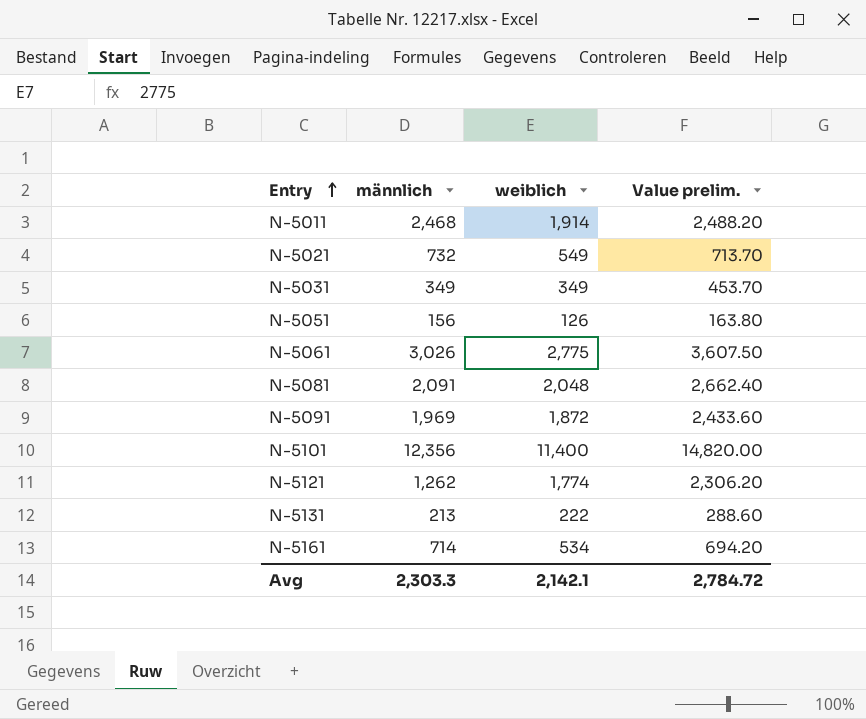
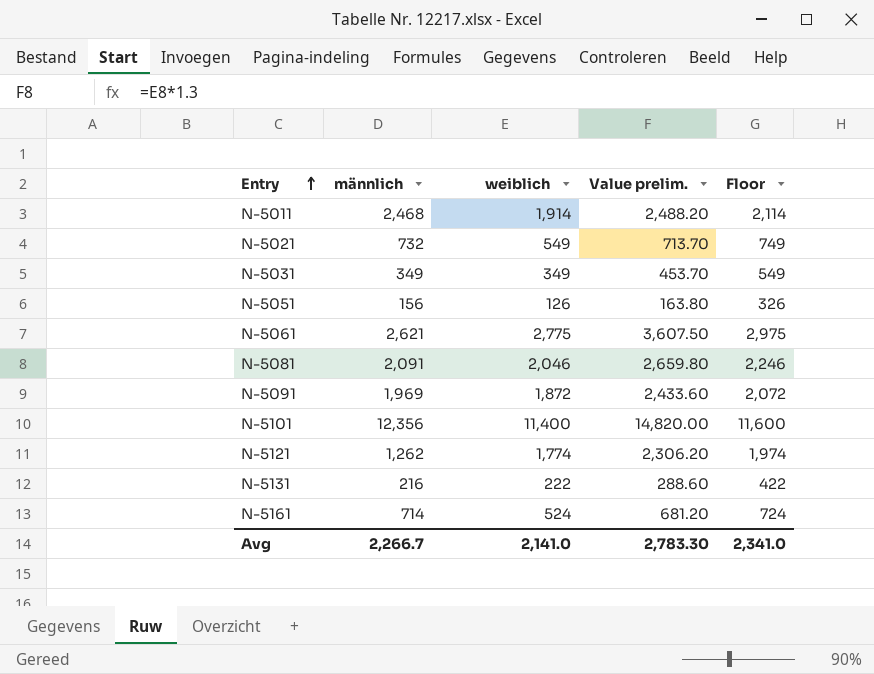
column Floor | formula: none -> [weiblich] + 200
N-5061 | männlich: 3,026 -> 2,621
N-5081 | weiblich: 2,048 -> 2,046
N-5081 | Value prelim.: 2,662.40 -> 2,659.80
N-5131 | männlich: 213 -> 216
N-5161 | weiblich: 534 -> 524
N-5161 | Value prelim.: 694.20 -> 681.20
Avg | männlich: 2,303.3 -> 2,266.7
Avg | weiblich: 2,142.1 -> 2,141.0
Avg | Value prelim.: 2,784.72 -> 2,783.30

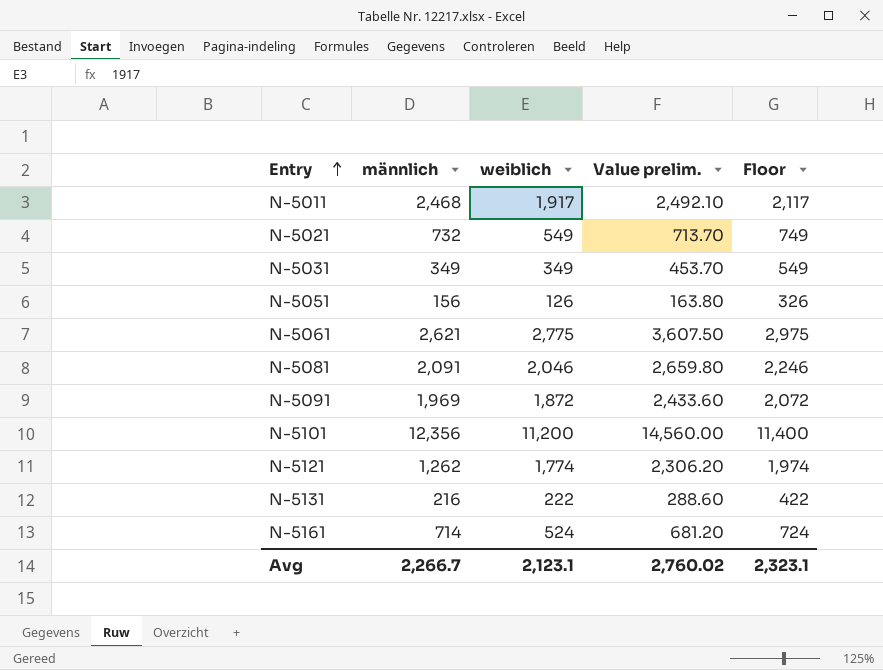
N-5011 | weiblich: 1,914 -> 1,917
N-5011 | Value prelim.: 2,488.20 -> 2,492.10
N-5011 | Floor: 2,114 -> 2,117
N-5101 | weiblich: 11,400 -> 11,200
N-5101 | Value prelim.: 14,820.00 -> 14,560.00
N-5101 | Floor: 11,600 -> 11,400
Avg | weiblich: 2,141.0 -> 2,123.1
Avg | Value prelim.: 2,783.30 -> 2,760.02
Avg | Floor: 2,341.0 -> 2,323.1

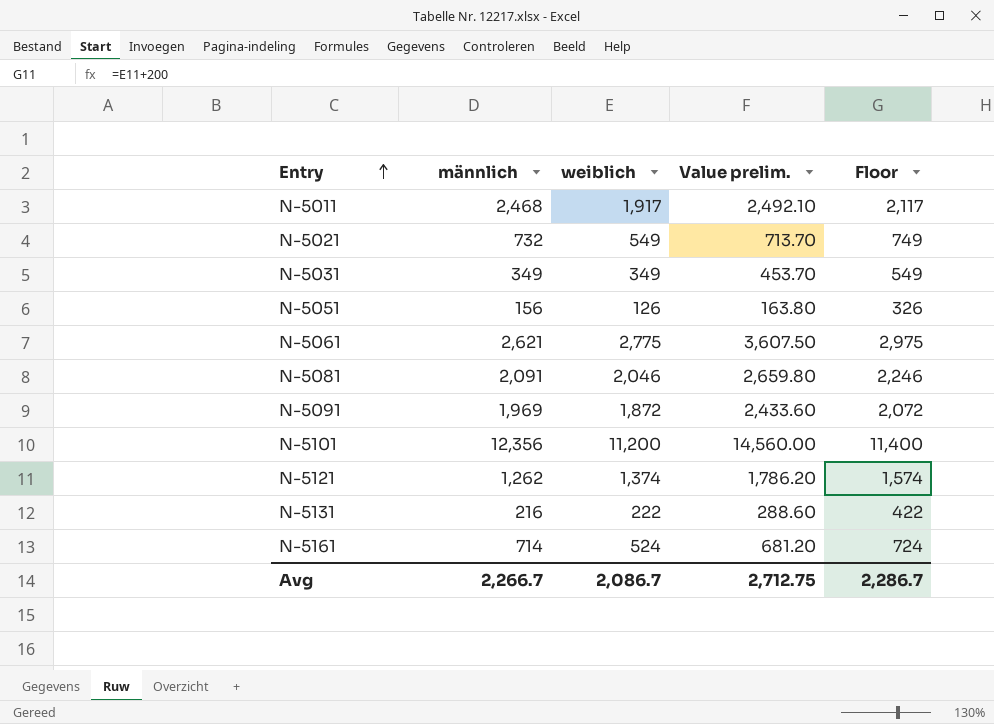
N-5121 | weiblich: 1,774 -> 1,374
N-5121 | Value prelim.: 2,306.20 -> 1,786.20
N-5121 | Floor: 1,974 -> 1,574
Avg | weiblich: 2,123.1 -> 2,086.7
Avg | Value prelim.: 2,760.02 -> 2,712.75
Avg | Floor: 2,323.1 -> 2,286.7

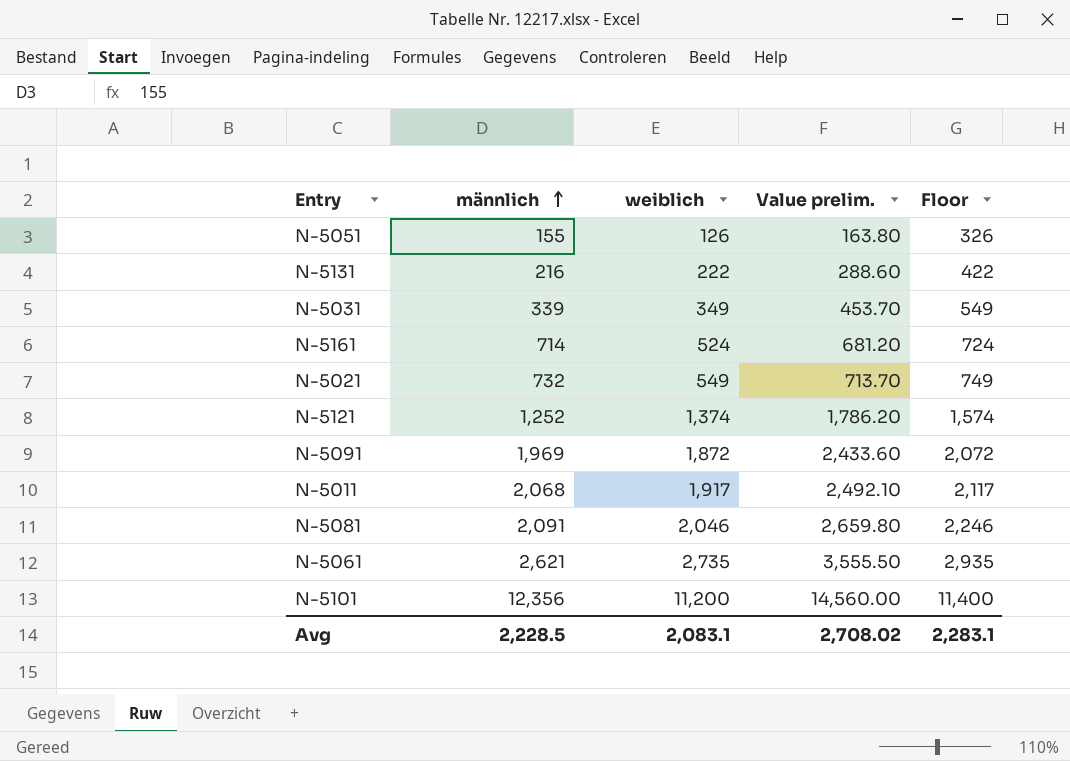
row order: Entry ascending -> männlich ascending
N-5051 | männlich: 156 -> 155
N-5031 | männlich: 349 -> 339
N-5121 | männlich: 1,262 -> 1,252
N-5011 | männlich: 2,468 -> 2,068
N-5061 | weiblich: 2,775 -> 2,735
N-5061 | Value prelim.: 3,607.50 -> 3,555.50
N-5061 | Floor: 2,975 -> 2,935
Avg | männlich: 2,266.7 -> 2,228.5
Avg | weiblich: 2,086.7 -> 2,083.1
Avg | Value prelim.: 2,712.75 -> 2,708.02
Avg | Floor: 2,286.7 -> 2,283.1

